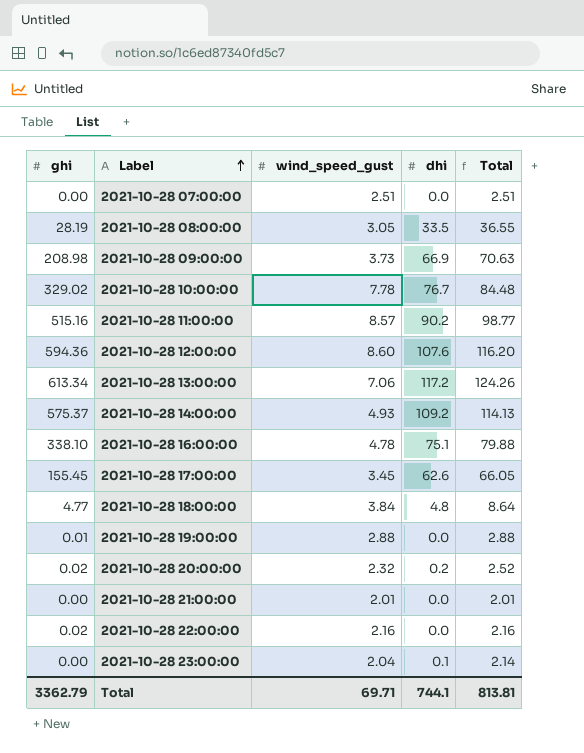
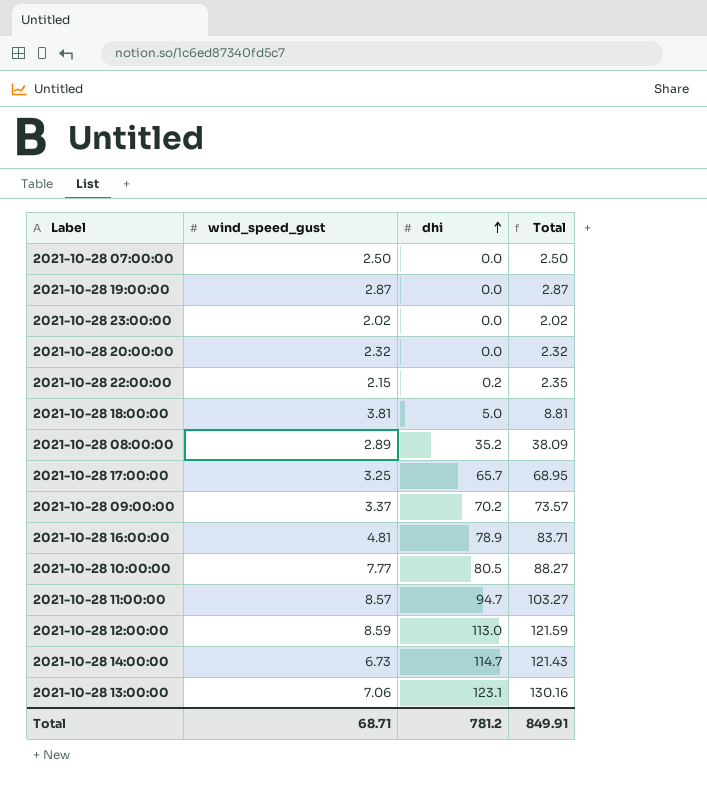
row order: Label ascending -> dhi ascending
column ghi | position: 1 -> none
row 2021-10-28 21:00:00: 0.00 | 2.01 | 0.0 | 2.01 -> none
2021-10-28 07:00:00 | wind_speed_gust: 2.51 -> 2.50
2021-10-28 07:00:00 | Total: 2.51 -> 2.50
2021-10-28 19:00:00 | wind_speed_gust: 2.88 -> 2.87
2021-10-28 19:00:00 | Total: 2.88 -> 2.87
2021-10-28 23:00:00 | wind_speed_gust: 2.04 -> 2.02
2021-10-28 23:00:00 | dhi: 0.1 -> 0.0
2021-10-28 23:00:00 | Total: 2.14 -> 2.02
2021-10-28 20:00:00 | dhi: 0.2 -> 0.0
2021-10-28 20:00:00 | Total: 2.52 -> 2.32
2021-10-28 22:00:00 | wind_speed_gust: 2.16 -> 2.15
2021-10-28 22:00:00 | dhi: 0.0 -> 0.2
2021-10-28 22:00:00 | Total: 2.16 -> 2.35
2021-10-28 18:00:00 | wind_speed_gust: 3.84 -> 3.81
2021-10-28 18:00:00 | dhi: 4.8 -> 5.0
2021-10-28 18:00:00 | Total: 8.64 -> 8.81
2021-10-28 08:00:00 | wind_speed_gust: 3.05 -> 2.89
2021-10-28 08:00:00 | dhi: 33.5 -> 35.2
2021-10-28 08:00:00 | Total: 36.55 -> 38.09
2021-10-28 17:00:00 | wind_speed_gust: 3.45 -> 3.25
2021-10-28 17:00:00 | dhi: 62.6 -> 65.7
2021-10-28 17:00:00 | Total: 66.05 -> 68.95
2021-10-28 09:00:00 | wind_speed_gust: 3.73 -> 3.37
2021-10-28 09:00:00 | dhi: 66.9 -> 70.2
2021-10-28 09:00:00 | Total: 70.63 -> 73.57
2021-10-28 16:00:00 | wind_speed_gust: 4.78 -> 4.81
2021-10-28 16:00:00 | dhi: 75.1 -> 78.9
2021-10-28 16:00:00 | Total: 79.88 -> 83.71
2021-10-28 10:00:00 | wind_speed_gust: 7.78 -> 7.77
2021-10-28 10:00:00 | dhi: 76.7 -> 80.5
2021-10-28 10:00:00 | Total: 84.48 -> 88.27
2021-10-28 11:00:00 | dhi: 90.2 -> 94.7
2021-10-28 11:00:00 | Total: 98.77 -> 103.27
2021-10-28 12:00:00 | wind_speed_gust: 8.60 -> 8.59
2021-10-28 12:00:00 | dhi: 107.6 -> 113.0
2021-10-28 12:00:00 | Total: 116.20 -> 121.59
2021-10-28 14:00:00 | wind_speed_gust: 4.93 -> 6.73
2021-10-28 14:00:00 | dhi: 109.2 -> 114.7
2021-10-28 14:00:00 | Total: 114.13 -> 121.43
2021-10-28 13:00:00 | dhi: 117.2 -> 123.1
2021-10-28 13:00:00 | Total: 124.26 -> 130.16
Total | wind_speed_gust: 69.71 -> 68.71
Total | dhi: 744.1 -> 781.2
Total | Total: 813.81 -> 849.91

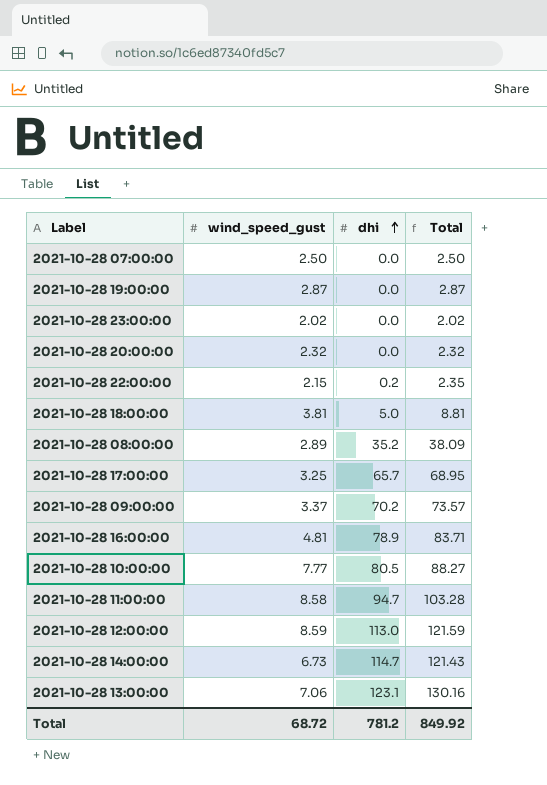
2021-10-28 11:00:00 | wind_speed_gust: 8.57 -> 8.58
2021-10-28 11:00:00 | Total: 103.27 -> 103.28
Total | wind_speed_gust: 68.71 -> 68.72
Total | Total: 849.91 -> 849.92

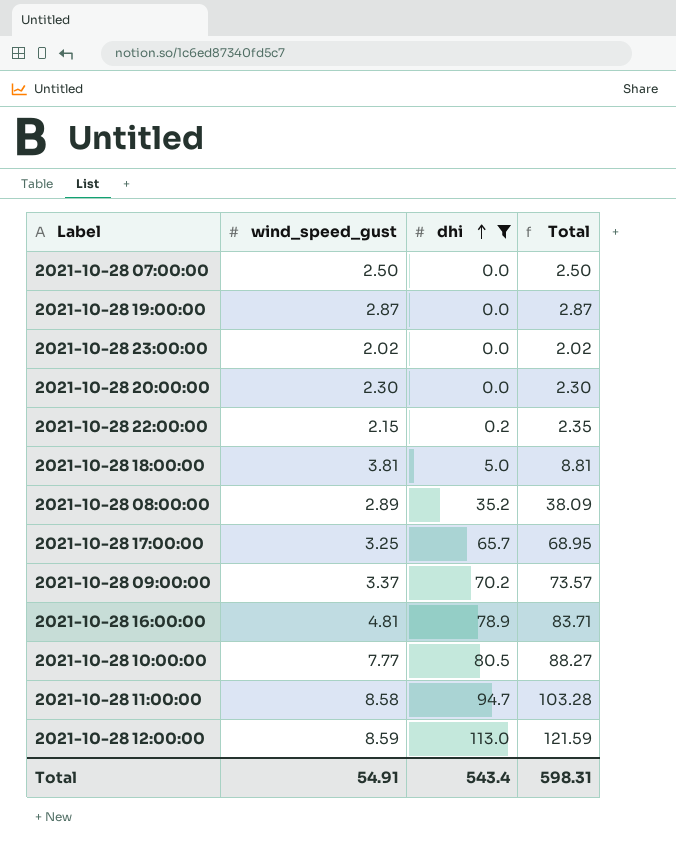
filter: none -> dhi <= 113.0
2021-10-28 20:00:00 | wind_speed_gust: 2.32 -> 2.30
2021-10-28 20:00:00 | Total: 2.32 -> 2.30
Total | wind_speed_gust: 68.72 -> 54.91
Total | dhi: 781.2 -> 543.4
Total | Total: 849.92 -> 598.31

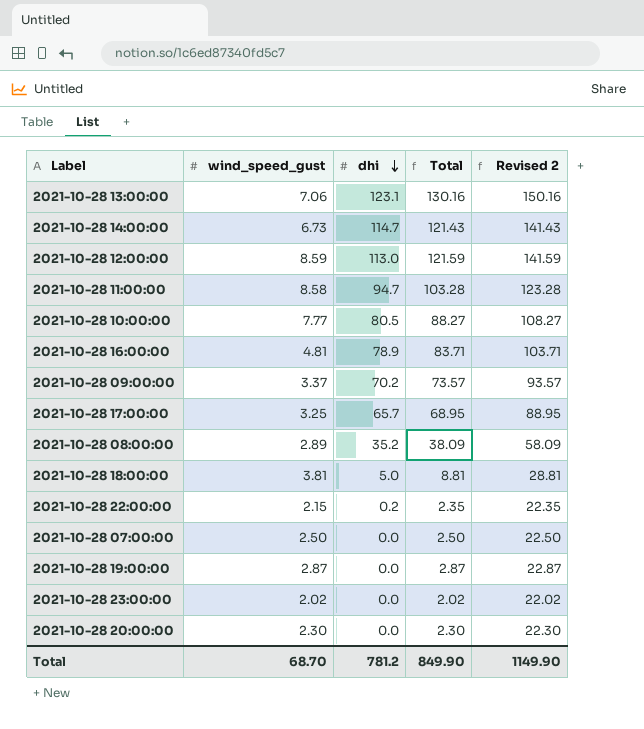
filter: dhi <= 113.0 -> none
row order: dhi ascending -> dhi descending
column Revised 2 | formula: none -> [Total] + 20
Total | wind_speed_gust: 54.91 -> 68.70
Total | dhi: 543.4 -> 781.2
Total | Total: 598.31 -> 849.90

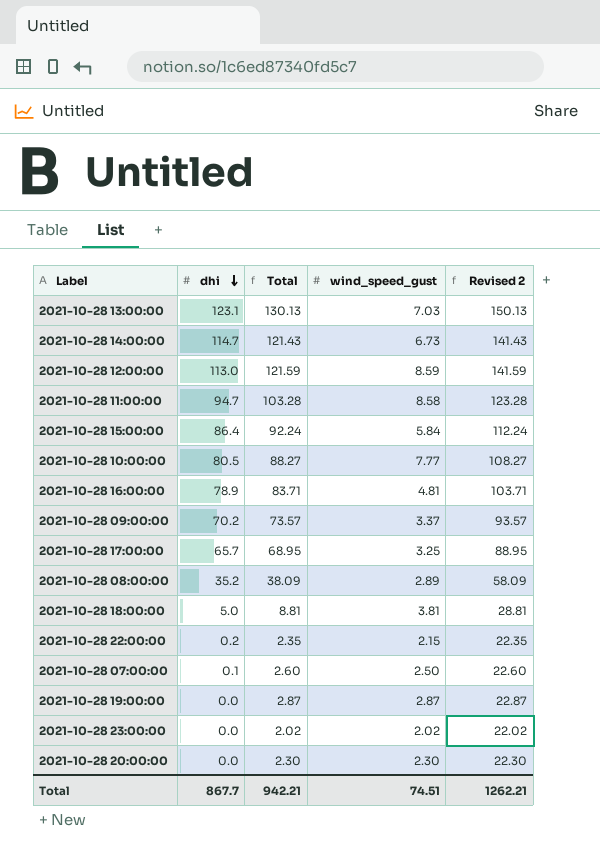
column wind_speed_gust | position: 2 -> 4
2021-10-28 13:00:00 | Total: 130.16 -> 130.13
2021-10-28 13:00:00 | wind_speed_gust: 7.06 -> 7.03
2021-10-28 13:00:00 | Revised 2: 150.16 -> 150.13
row 2021-10-28 15:00:00: none -> 86.4 | 92.24 | 5.84 | 112.24
2021-10-28 07:00:00 | dhi: 0.0 -> 0.1
2021-10-28 07:00:00 | Total: 2.50 -> 2.60
2021-10-28 07:00:00 | Revised 2: 22.50 -> 22.60
Total | dhi: 781.2 -> 867.7
Total | Total: 849.90 -> 942.21
Total | wind_speed_gust: 68.70 -> 74.51
Total | Revised 2: 1149.90 -> 1262.21

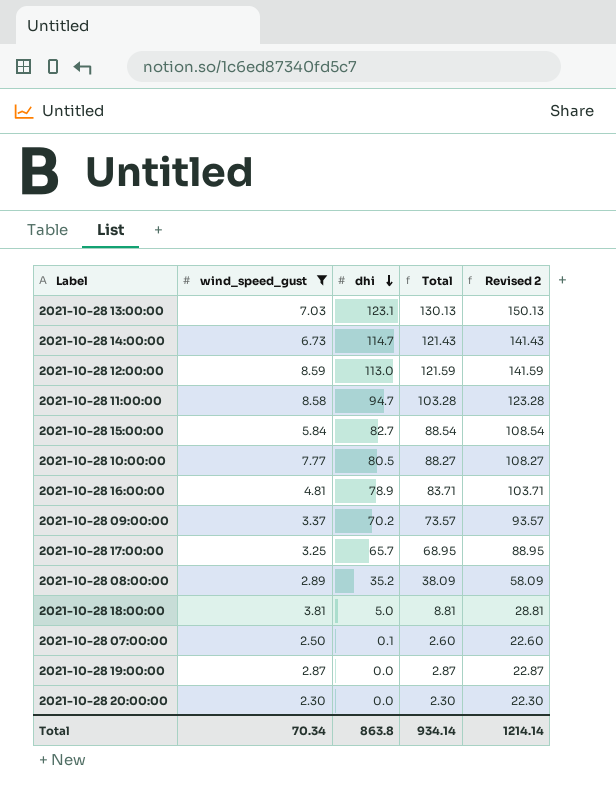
filter: none -> wind_speed_gust >= 2.30
column wind_speed_gust | position: 4 -> 2
2021-10-28 15:00:00 | dhi: 86.4 -> 82.7
2021-10-28 15:00:00 | Total: 92.24 -> 88.54
2021-10-28 15:00:00 | Revised 2: 112.24 -> 108.54
Total | wind_speed_gust: 74.51 -> 70.34
Total | dhi: 867.7 -> 863.8
Total | Total: 942.21 -> 934.14
Total | Revised 2: 1262.21 -> 1214.14

